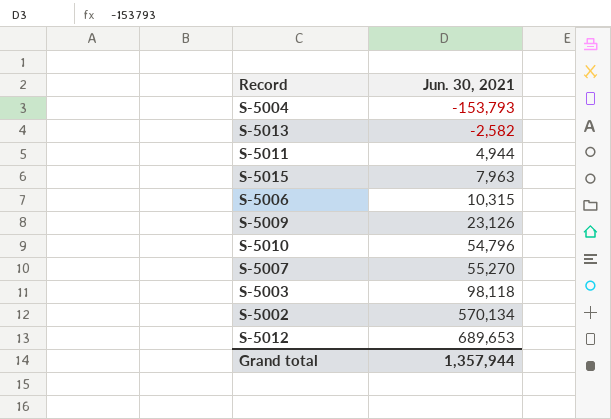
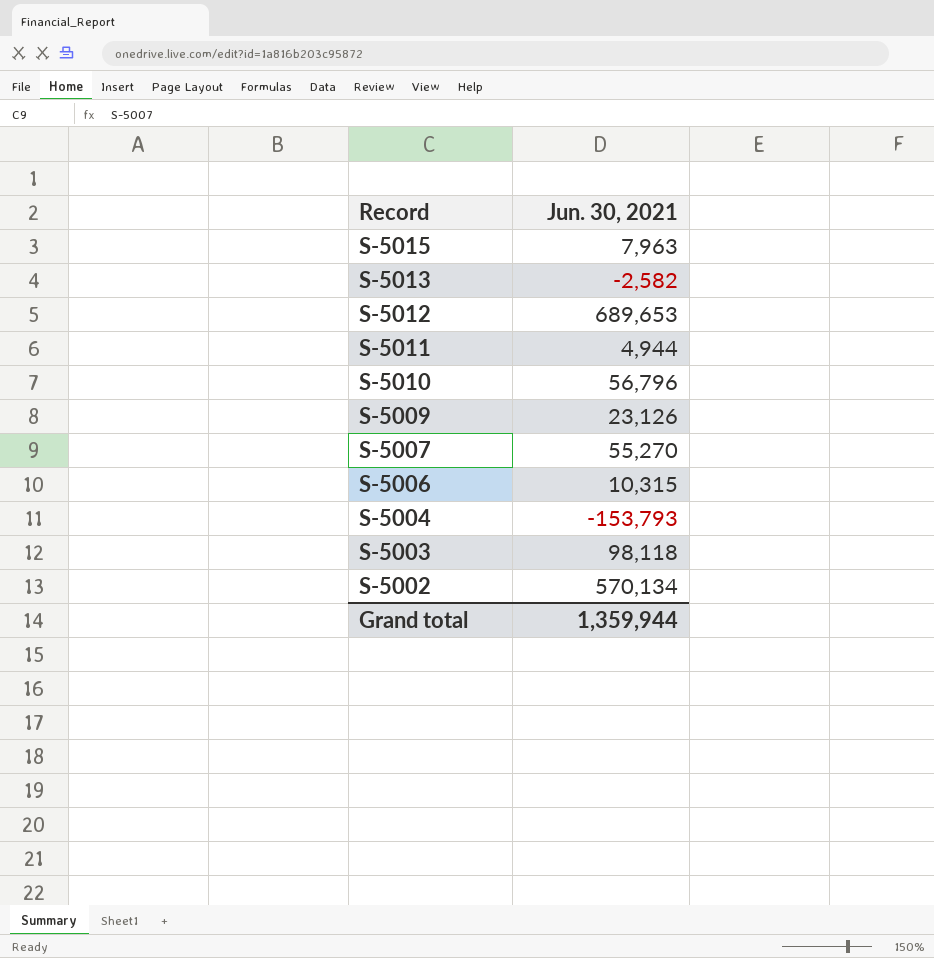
row order: Jun. 30, 2021 ascending -> Record descending
S-5010 | Jun. 30, 2021: 54,796 -> 56,796
Grand total | Jun. 30, 2021: 1,357,944 -> 1,359,944

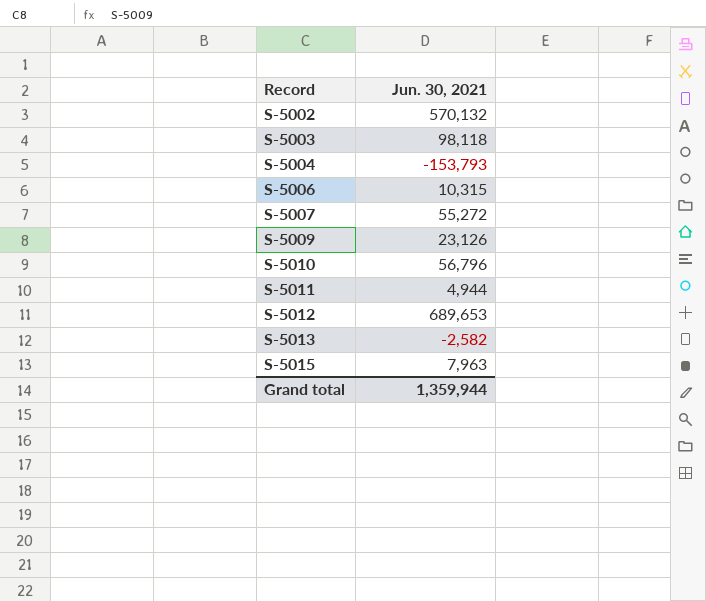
row order: Record descending -> Record ascending
S-5002 | Jun. 30, 2021: 570,134 -> 570,132
S-5007 | Jun. 30, 2021: 55,270 -> 55,272

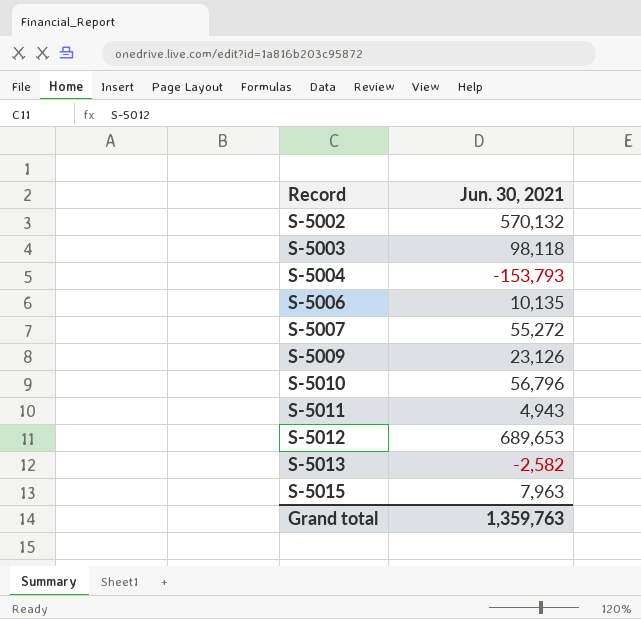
S-5006 | Jun. 30, 2021: 10,315 -> 10,135
S-5011 | Jun. 30, 2021: 4,944 -> 4,943
Grand total | Jun. 30, 2021: 1,359,944 -> 1,359,763

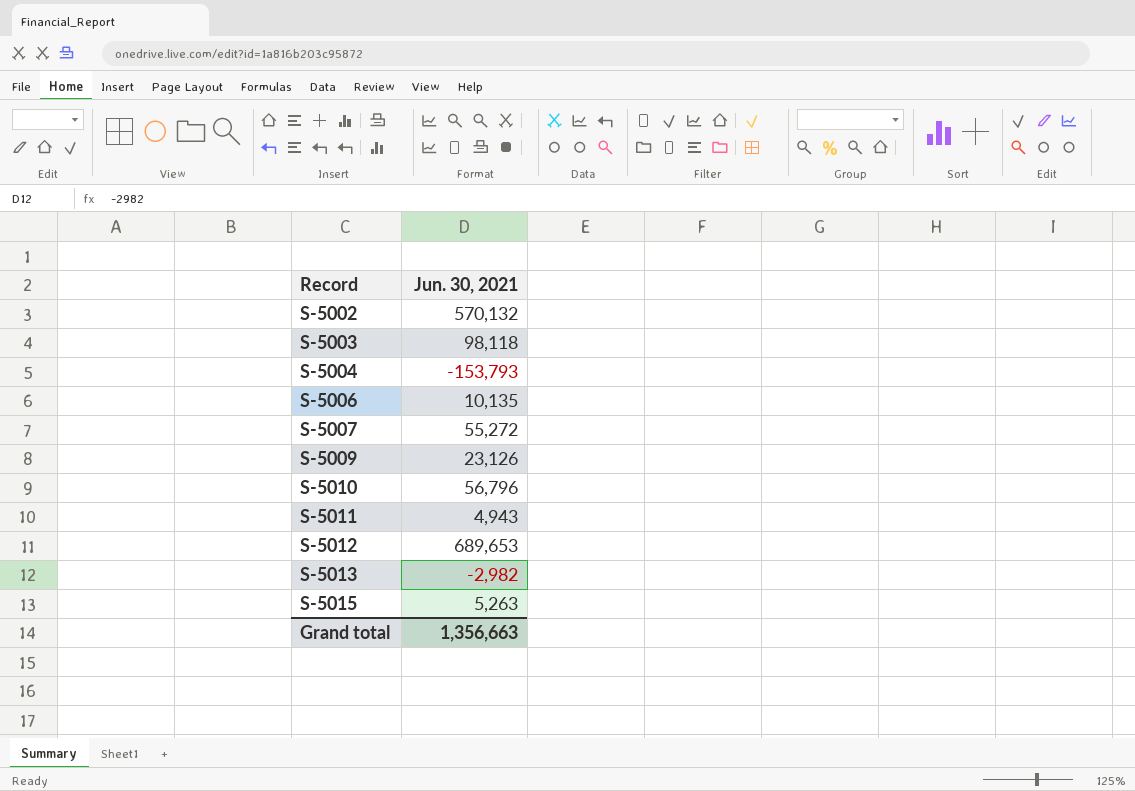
S-5013 | Jun. 30, 2021: -2,582 -> -2,982
S-5015 | Jun. 30, 2021: 7,963 -> 5,263
Grand total | Jun. 30, 2021: 1,359,763 -> 1,356,663

